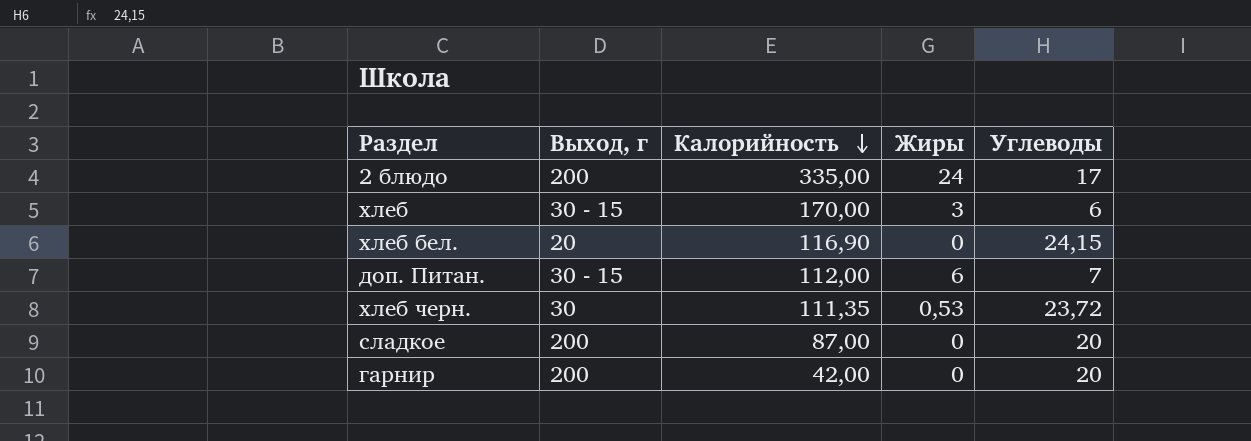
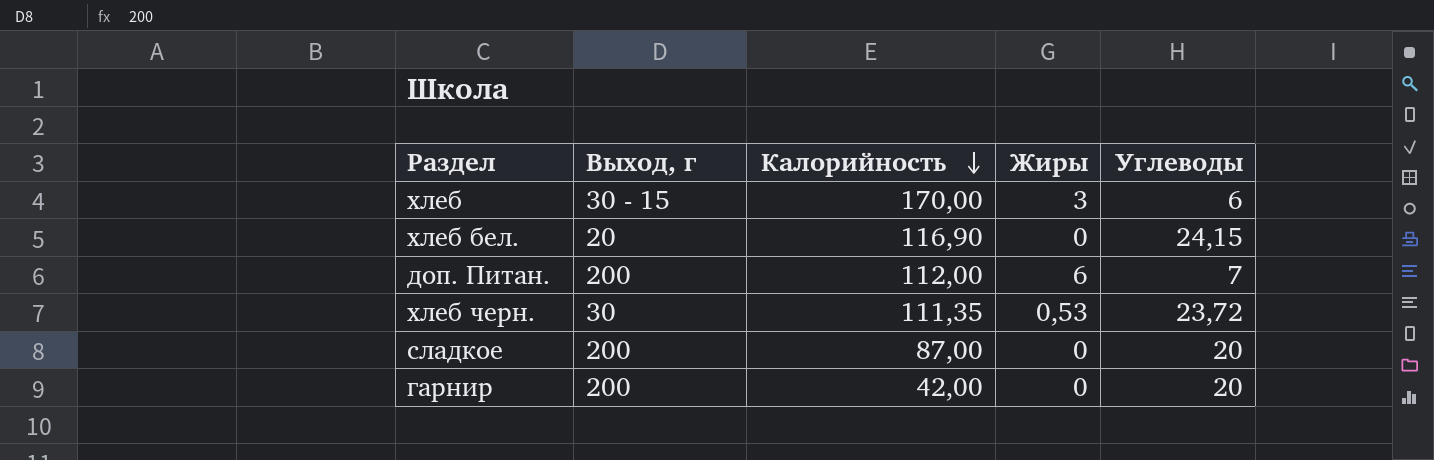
row 2 блюдо: 200 | 335,00 | 24 | 17 -> none
доп. Питан. | Выход, г: 30 - 15 -> 200

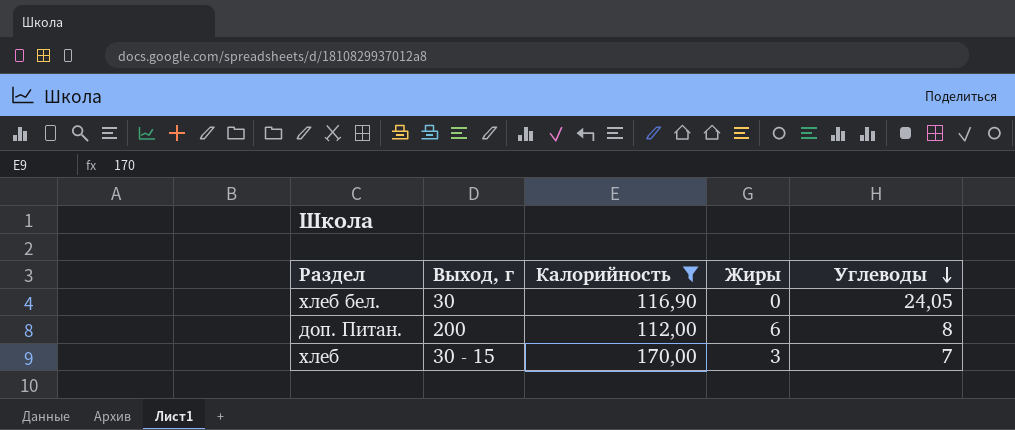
filter: none -> Калорийность >= 112,00
row order: Калорийность descending -> Углеводы descending
хлеб бел. | Выход, г: 20 -> 30
хлеб бел. | Углеводы: 24,15 -> 24,05
доп. Питан. | Углеводы: 7 -> 8
хлеб | Углеводы: 6 -> 7

